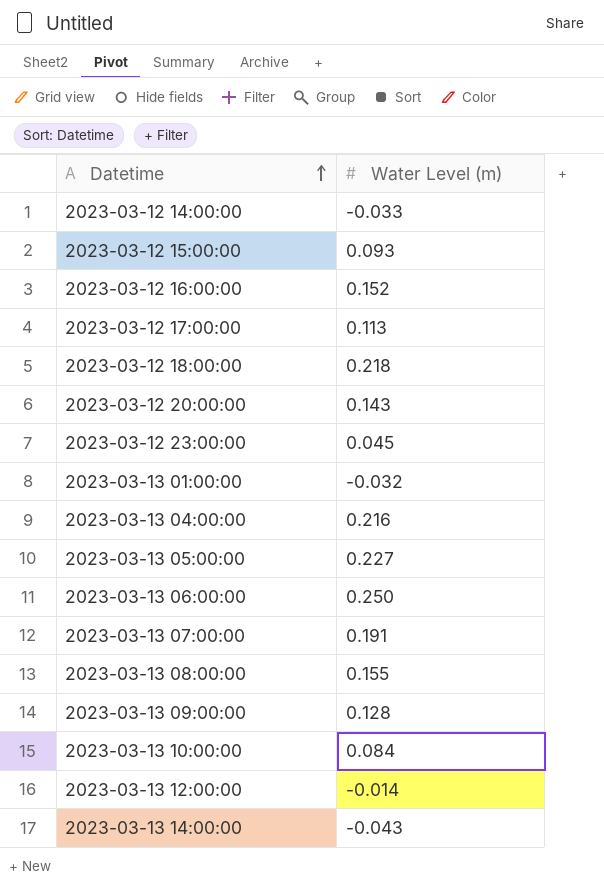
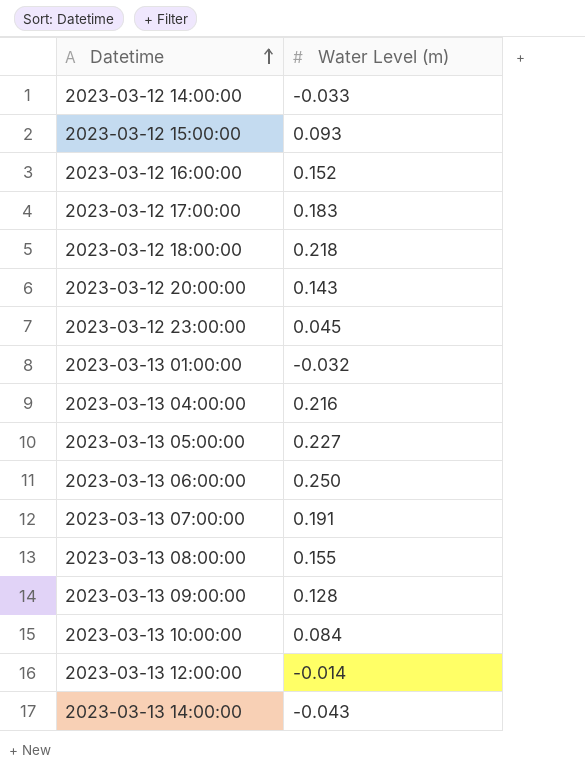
2023-03-12 17:00:00 | Water Level (m): 0.113 -> 0.183

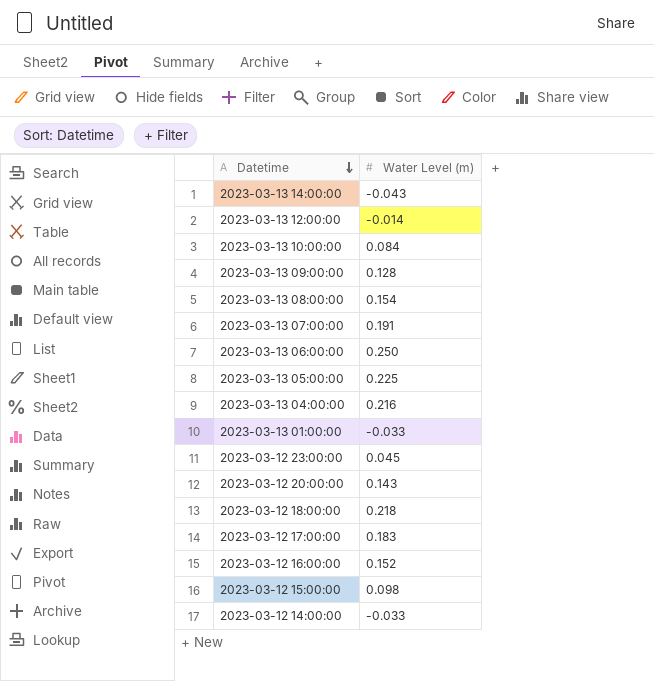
row order: Datetime ascending -> Datetime descending
2023-03-13 08:00:00 | Water Level (m): 0.155 -> 0.154
2023-03-13 05:00:00 | Water Level (m): 0.227 -> 0.225
2023-03-13 01:00:00 | Water Level (m): -0.032 -> -0.033
2023-03-12 15:00:00 | Water Level (m): 0.093 -> 0.098

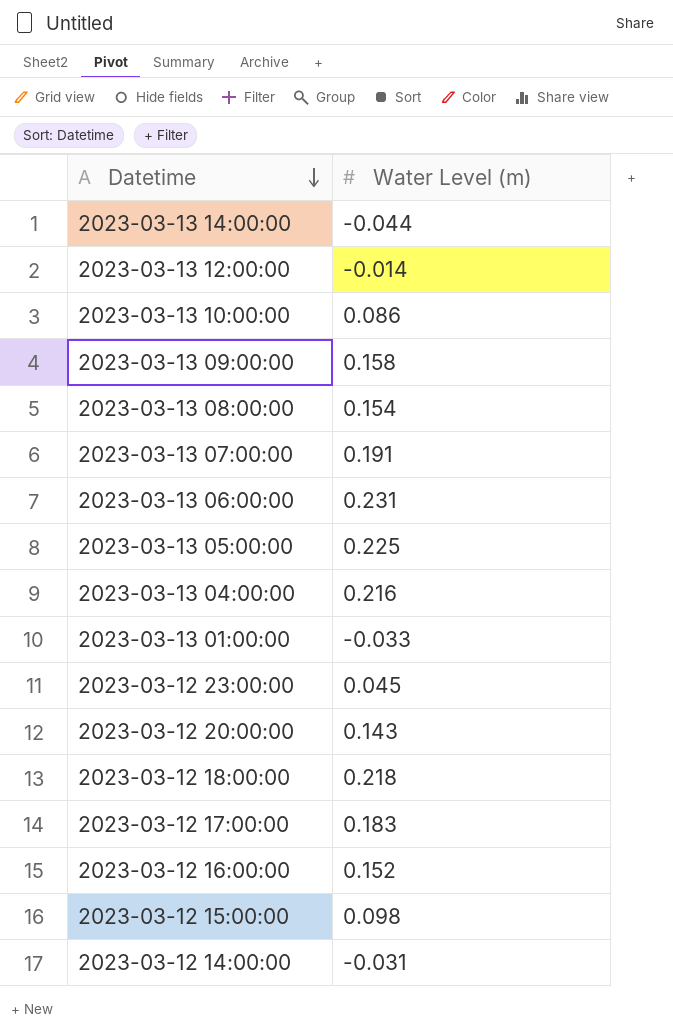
2023-03-13 14:00:00 | Water Level (m): -0.043 -> -0.044
2023-03-13 10:00:00 | Water Level (m): 0.084 -> 0.086
2023-03-13 09:00:00 | Water Level (m): 0.128 -> 0.158
2023-03-13 06:00:00 | Water Level (m): 0.250 -> 0.231
2023-03-12 14:00:00 | Water Level (m): -0.033 -> -0.031

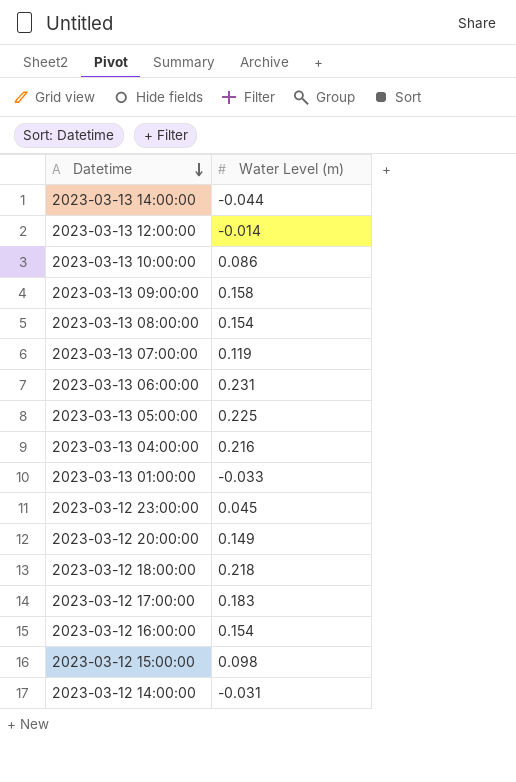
2023-03-13 07:00:00 | Water Level (m): 0.191 -> 0.119
2023-03-12 20:00:00 | Water Level (m): 0.143 -> 0.149
2023-03-12 16:00:00 | Water Level (m): 0.152 -> 0.154

